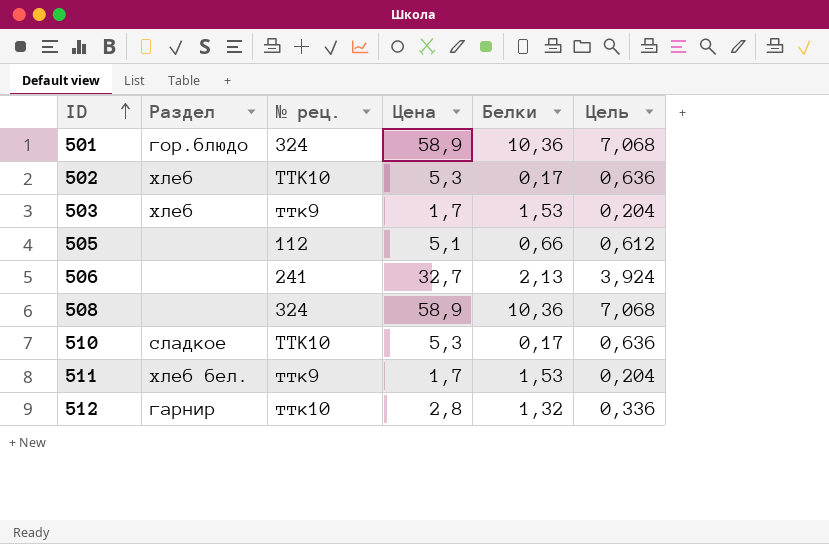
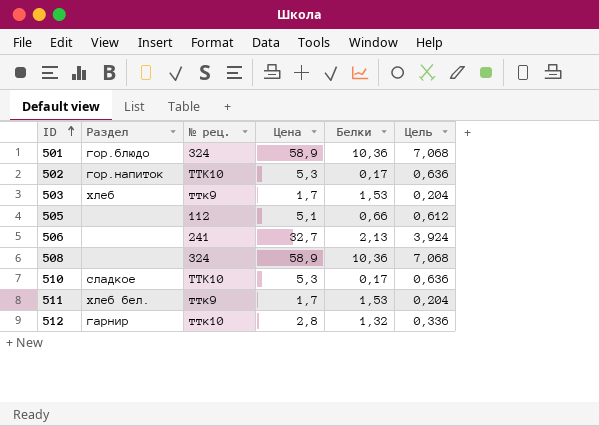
502 | Раздел: хлеб -> гор.напиток

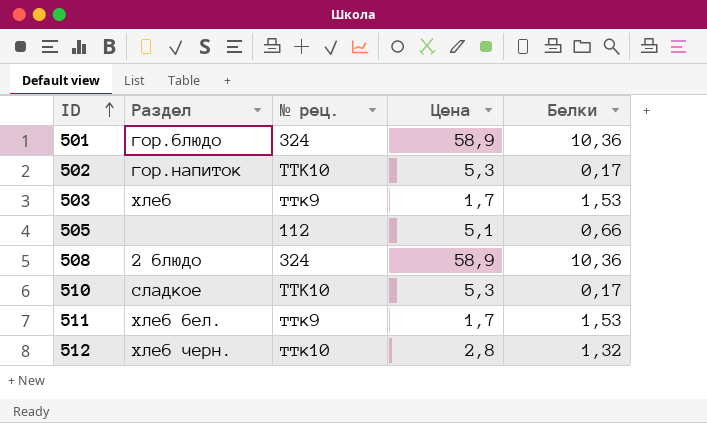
column Цель | formula: [Цена] * 0,12 -> none
row 506: none | 241 | 32,7 | 2,13 | 3,924 -> none
508 | Раздел: none -> 2 блюдо
512 | Раздел: гарнир -> хлеб черн.

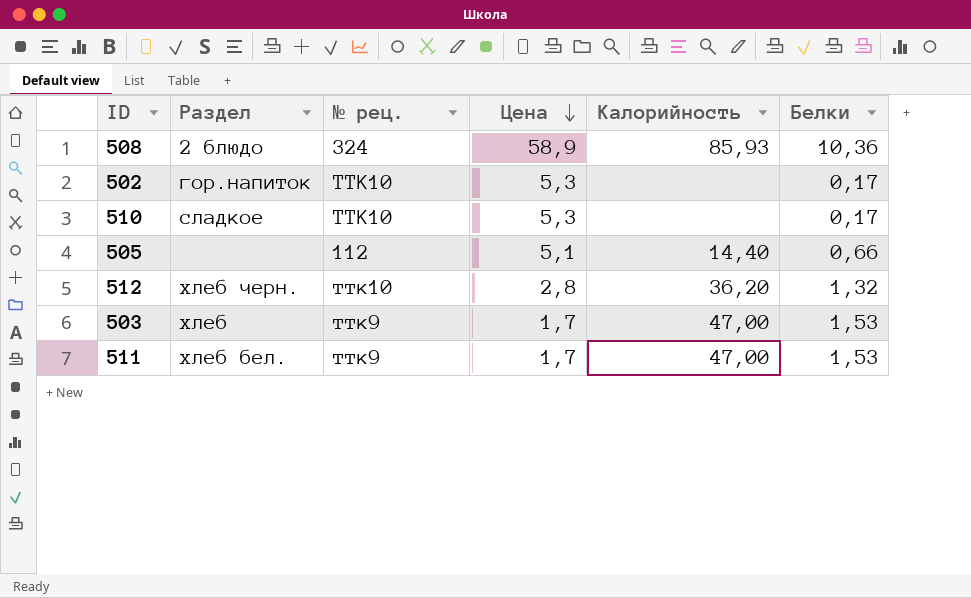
row order: ID ascending -> Цена descending
column Калорийность | position: none -> 5
row 501: гор.блюдо | 324 | 58,9 | 10,36 -> none

